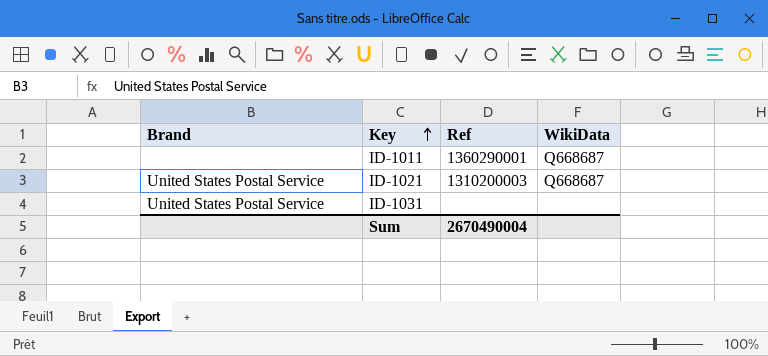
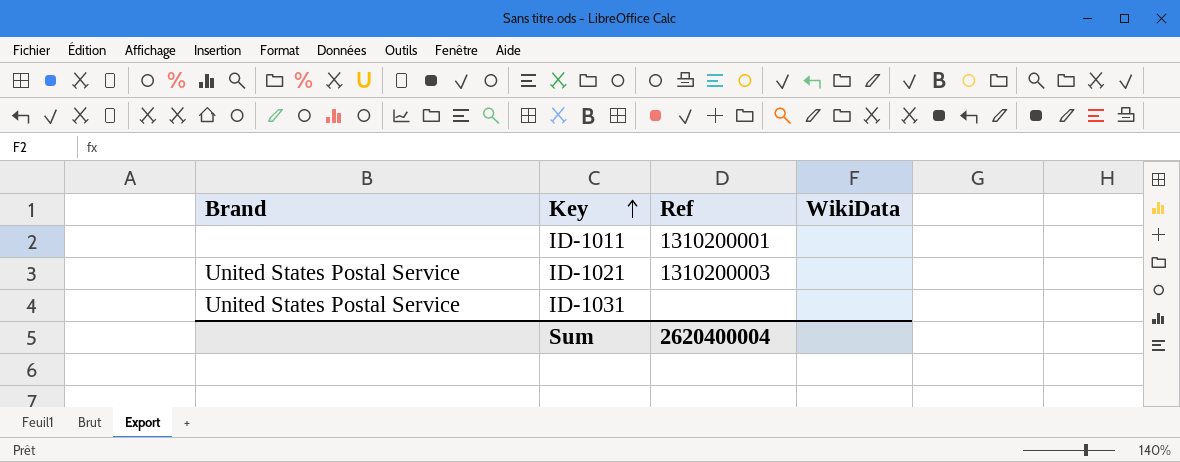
ID-1011 | Ref: 1360290001 -> 1310200001
ID-1011 | WikiData: Q668687 -> none
ID-1021 | WikiData: Q668687 -> none
Sum | Ref: 2670490004 -> 2620400004

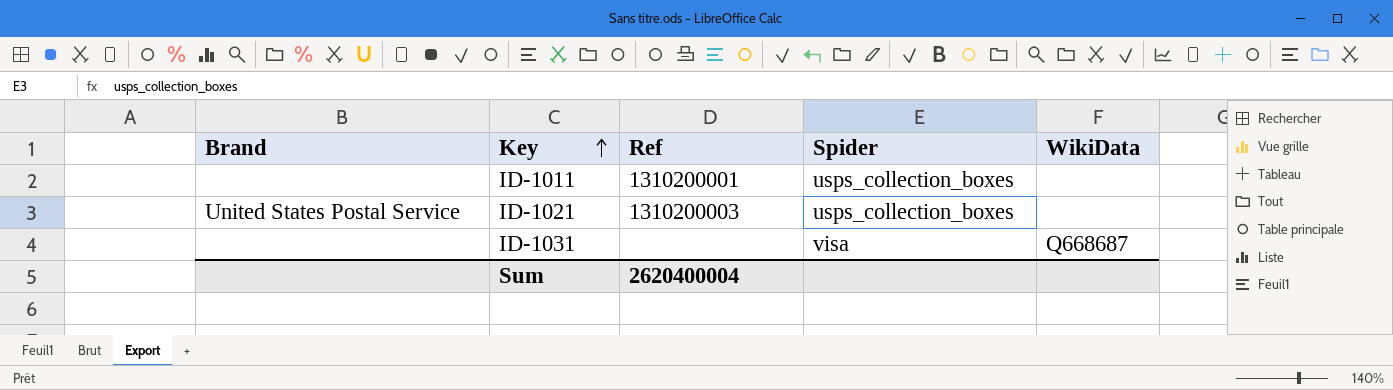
column Spider | position: none -> 4
ID-1031 | Brand: United States Postal Service -> none
ID-1031 | WikiData: none -> Q668687

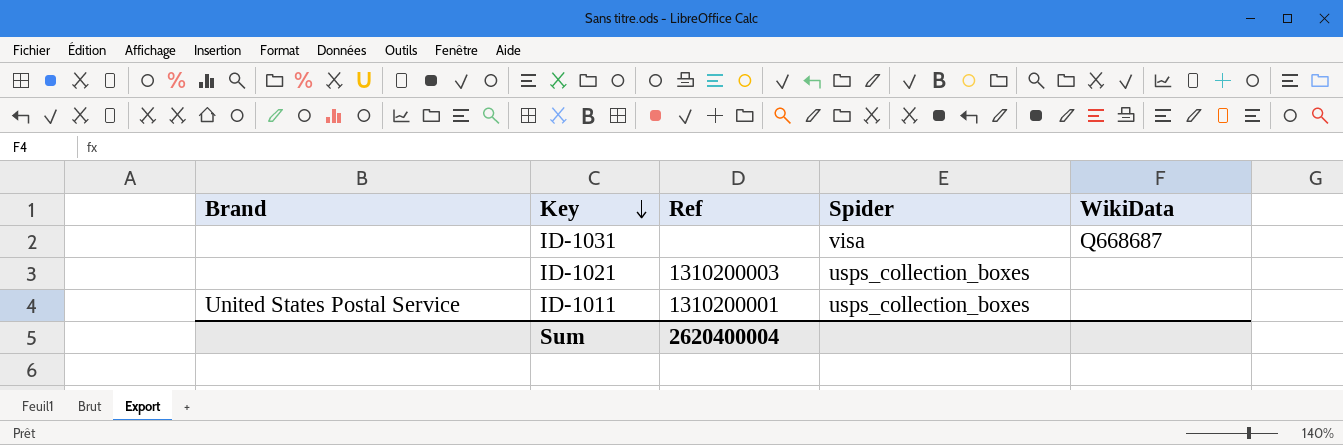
row order: Key ascending -> Key descending
ID-1021 | Brand: United States Postal Service -> none
ID-1011 | Brand: none -> United States Postal Service

